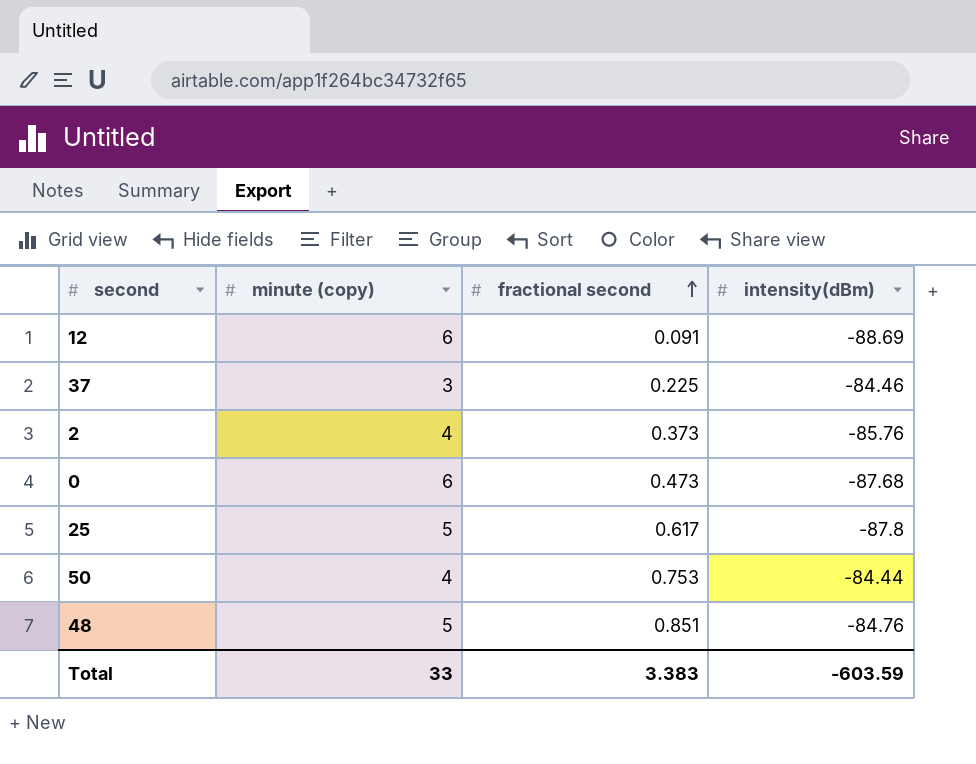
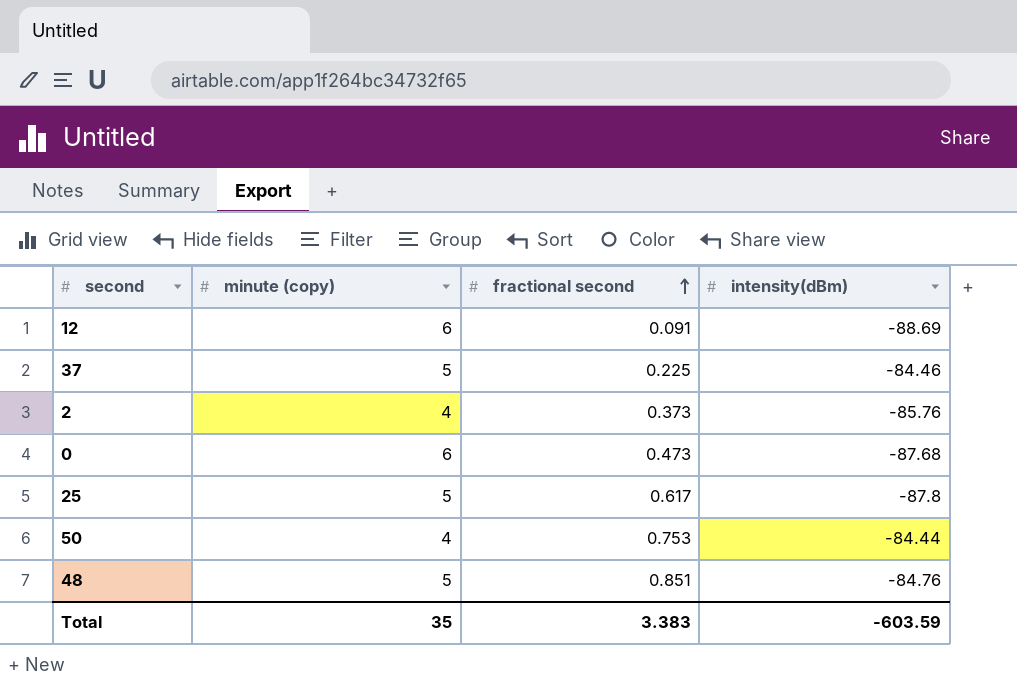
37 | minute (copy): 3 -> 5
Total | minute (copy): 33 -> 35

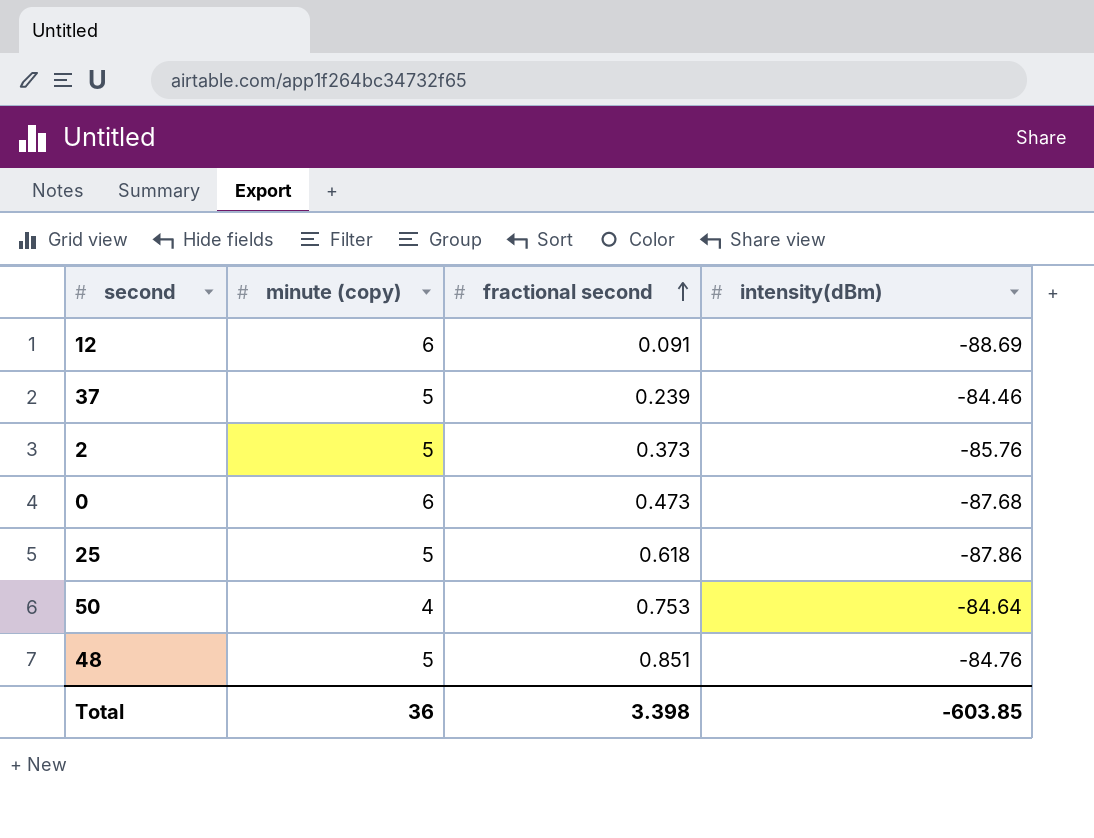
37 | fractional second: 0.225 -> 0.239
2 | minute (copy): 4 -> 5
25 | fractional second: 0.617 -> 0.618
25 | intensity(dBm): -87.8 -> -87.86
50 | intensity(dBm): -84.44 -> -84.64
Total | minute (copy): 35 -> 36
Total | fractional second: 3.383 -> 3.398
Total | intensity(dBm): -603.59 -> -603.85

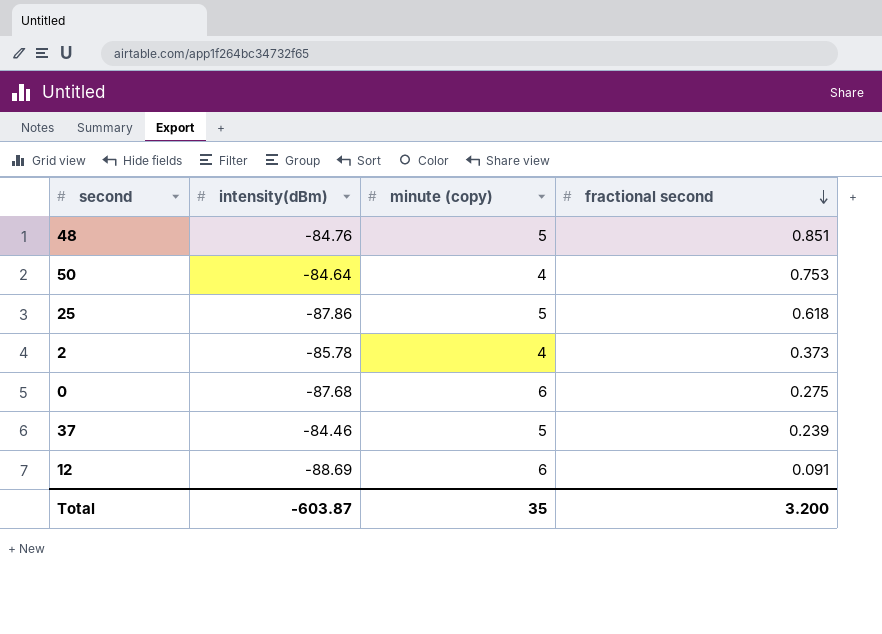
row order: fractional second ascending -> fractional second descending
column intensity(dBm) | position: 4 -> 2
2 | intensity(dBm): -85.76 -> -85.78
2 | minute (copy): 5 -> 4
0 | fractional second: 0.473 -> 0.275
Total | intensity(dBm): -603.85 -> -603.87
Total | minute (copy): 36 -> 35
Total | fractional second: 3.398 -> 3.200

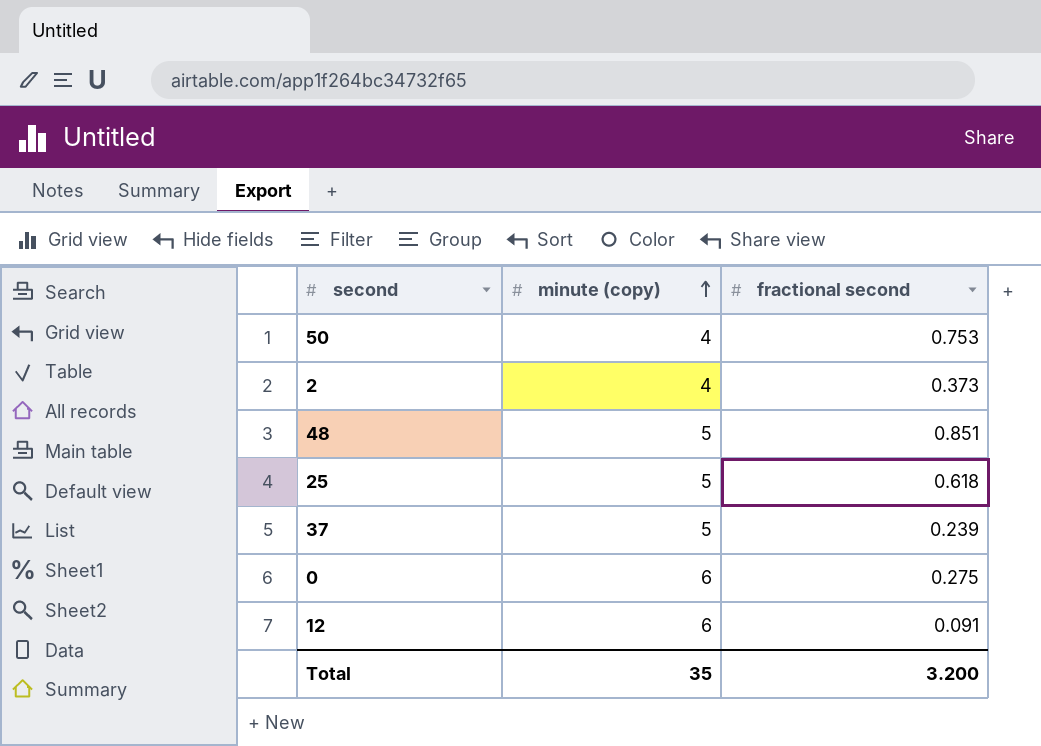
row order: fractional second descending -> minute (copy) ascending
column intensity(dBm) | position: 2 -> none

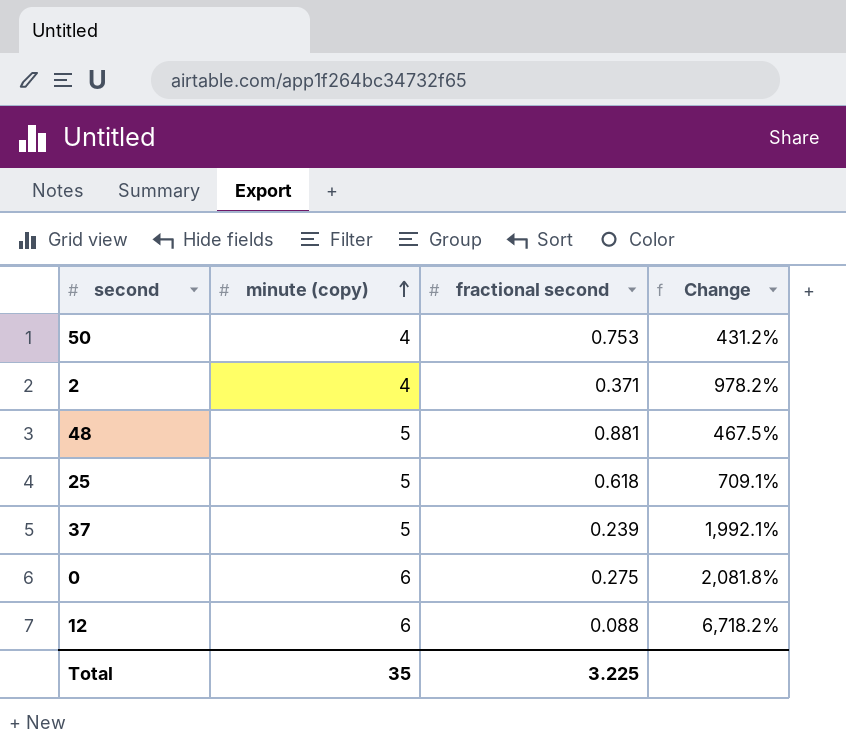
column Change | formula: none -> ([minute (copy)] - [fractional second]) / [fractional second]
2 | fractional second: 0.373 -> 0.371
48 | fractional second: 0.851 -> 0.881
12 | fractional second: 0.091 -> 0.088
Total | fractional second: 3.200 -> 3.225

